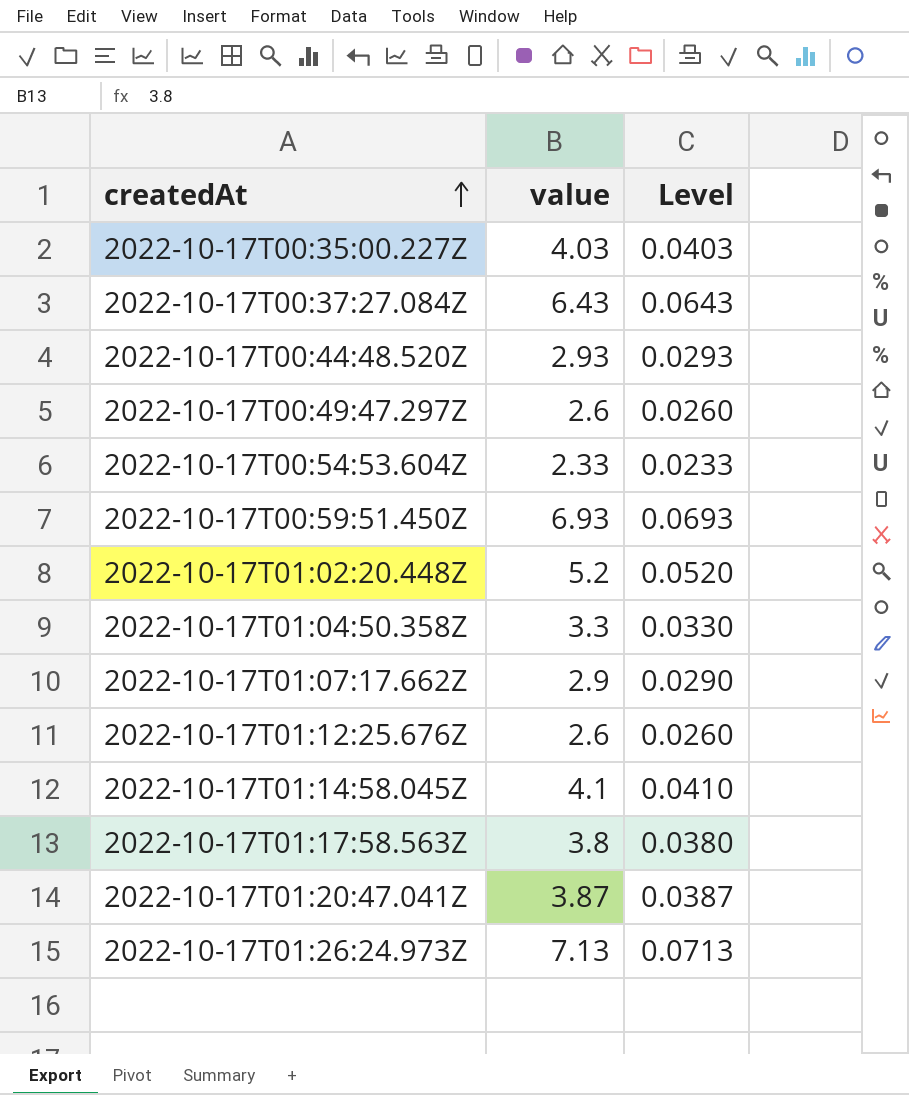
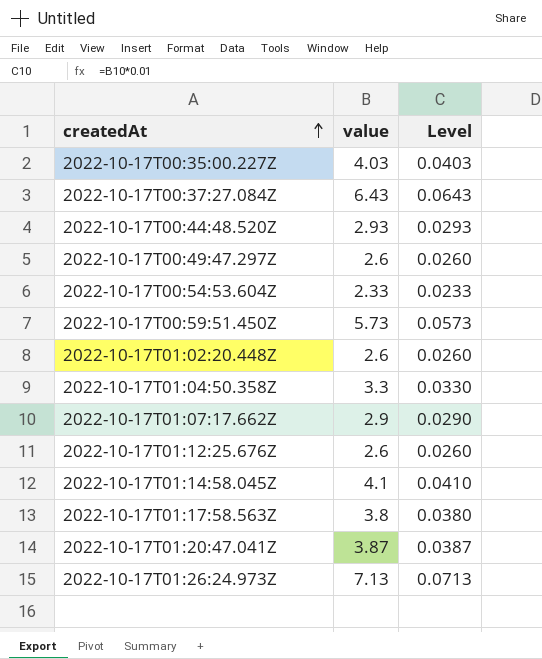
2022-10-17T00:59:51.450Z | value: 6.93 -> 5.73
2022-10-17T00:59:51.450Z | Level: 0.0693 -> 0.0573
2022-10-17T01:02:20.448Z | value: 5.2 -> 2.6
2022-10-17T01:02:20.448Z | Level: 0.0520 -> 0.0260

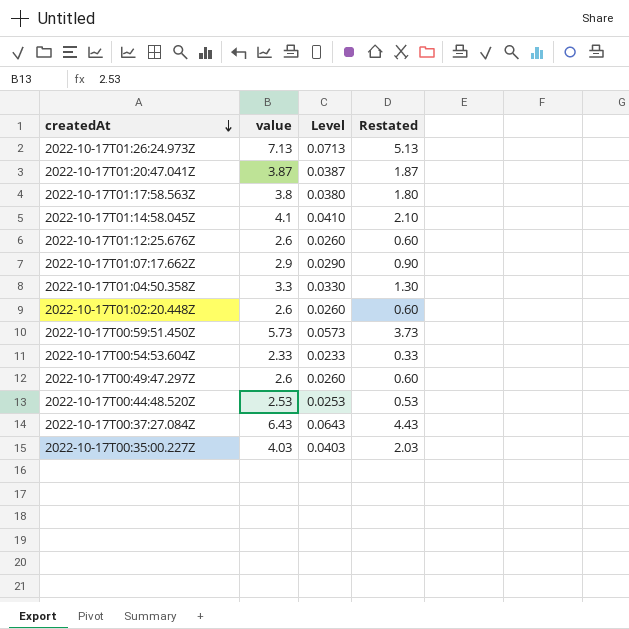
row order: createdAt ascending -> createdAt descending
column Restated | formula: none -> [value] - 2
2022-10-17T00:44:48.520Z | value: 2.93 -> 2.53
2022-10-17T00:44:48.520Z | Level: 0.0293 -> 0.0253

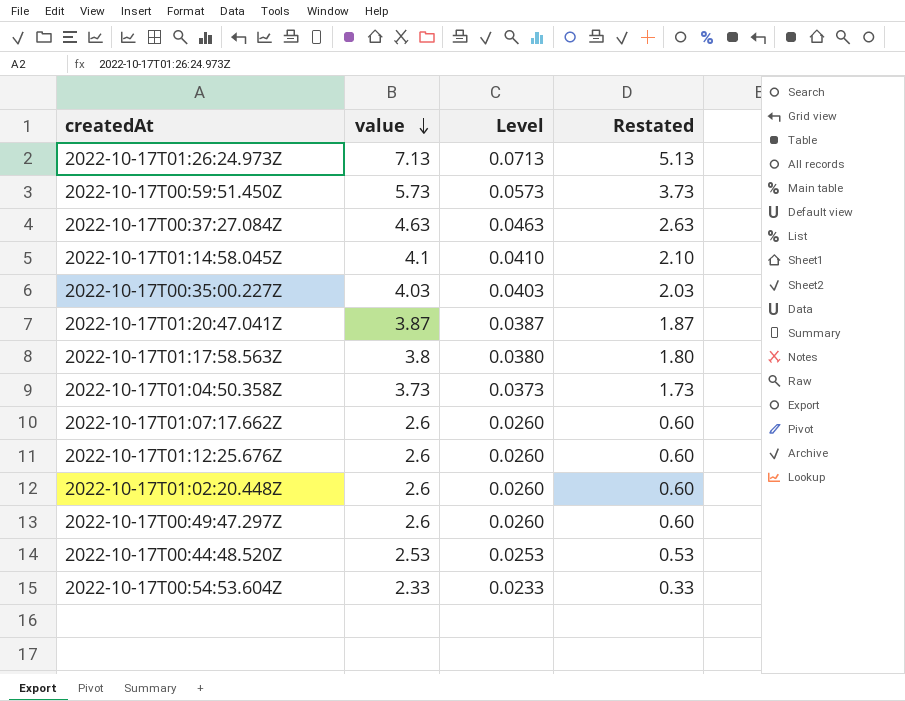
row order: createdAt descending -> value descending
2022-10-17T00:37:27.084Z | value: 6.43 -> 4.63
2022-10-17T00:37:27.084Z | Level: 0.0643 -> 0.0463
2022-10-17T00:37:27.084Z | Restated: 4.43 -> 2.63
2022-10-17T01:04:50.358Z | value: 3.3 -> 3.73
2022-10-17T01:04:50.358Z | Level: 0.0330 -> 0.0373
2022-10-17T01:04:50.358Z | Restated: 1.30 -> 1.73
2022-10-17T01:07:17.662Z | value: 2.9 -> 2.6
2022-10-17T01:07:17.662Z | Level: 0.0290 -> 0.0260
2022-10-17T01:07:17.662Z | Restated: 0.90 -> 0.60

